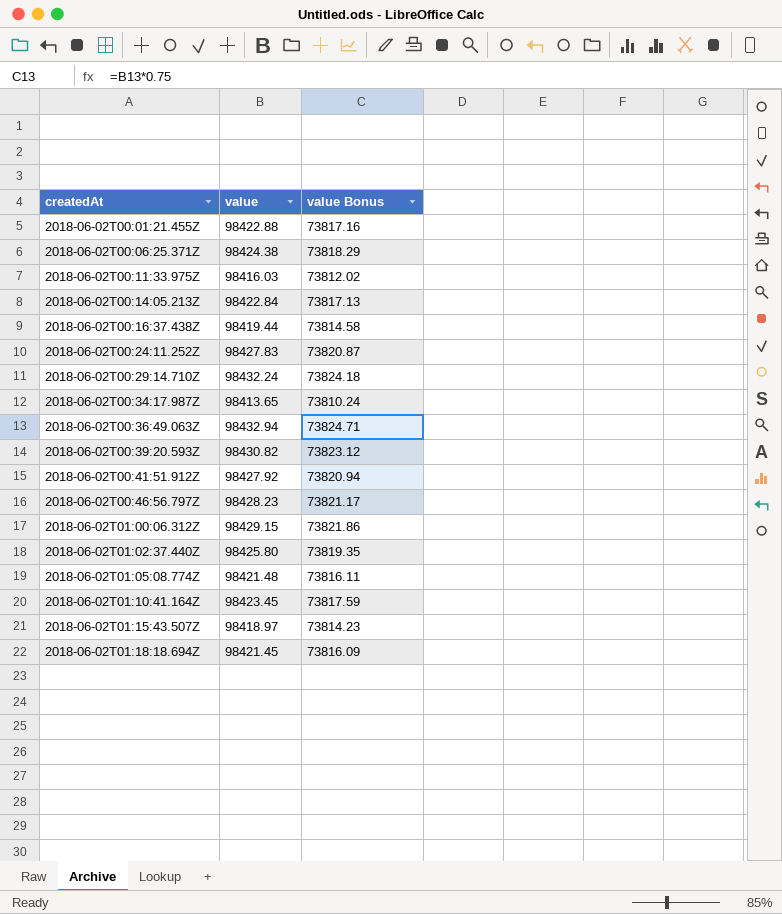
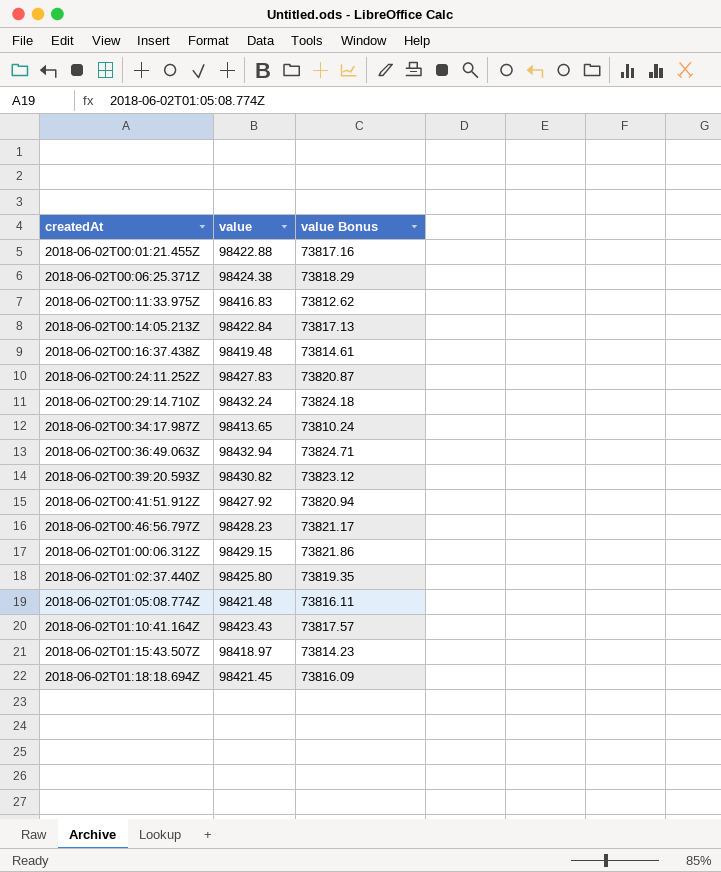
2018-06-02T00:11:33.975Z | value: 98416.03 -> 98416.83
2018-06-02T00:11:33.975Z | value Bonus: 73812.02 -> 73812.62
2018-06-02T00:16:37.438Z | value: 98419.44 -> 98419.48
2018-06-02T00:16:37.438Z | value Bonus: 73814.58 -> 73814.61
2018-06-02T01:10:41.164Z | value: 98423.45 -> 98423.43
2018-06-02T01:10:41.164Z | value Bonus: 73817.59 -> 73817.57

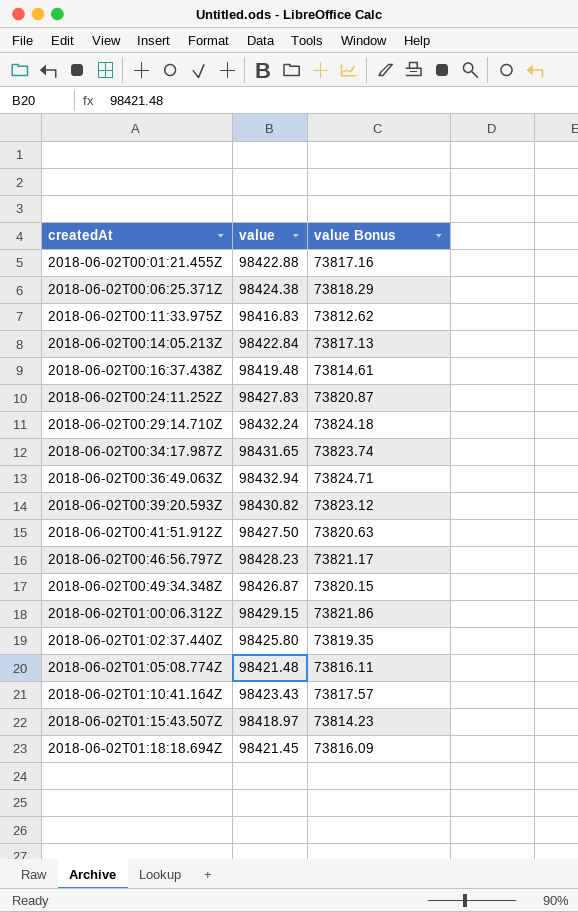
2018-06-02T00:34:17.987Z | value: 98413.65 -> 98431.65
2018-06-02T00:34:17.987Z | value Bonus: 73810.24 -> 73823.74
2018-06-02T00:41:51.912Z | value: 98427.92 -> 98427.50
2018-06-02T00:41:51.912Z | value Bonus: 73820.94 -> 73820.63
row 2018-06-02T00:49:34.348Z: none -> 98426.87 | 73820.15

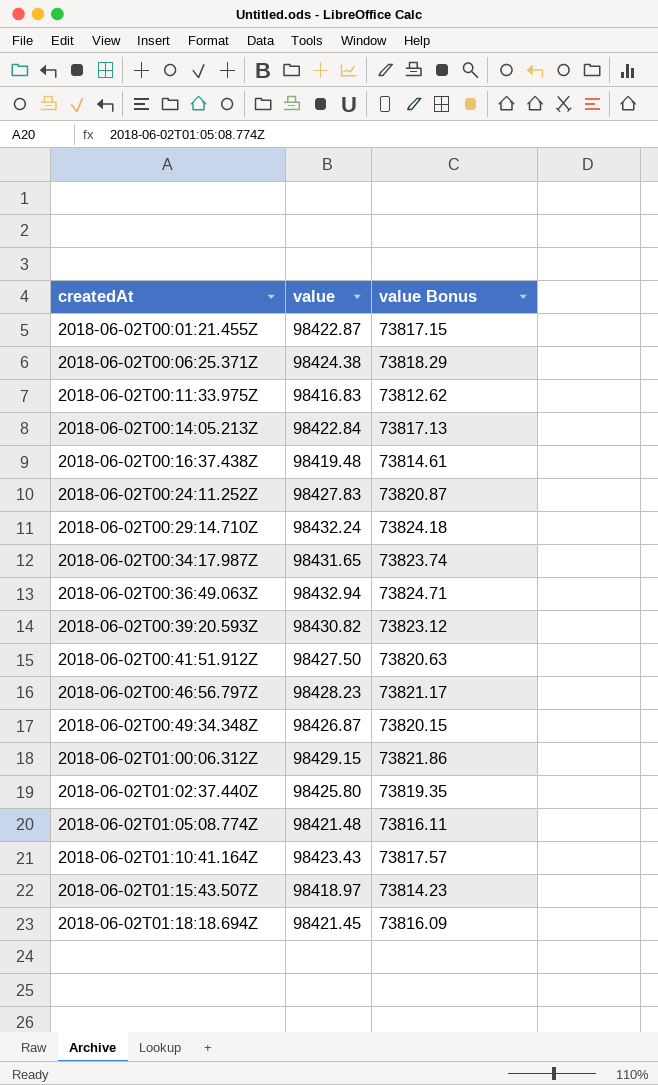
2018-06-02T00:01:21.455Z | value: 98422.88 -> 98422.87
2018-06-02T00:01:21.455Z | value Bonus: 73817.16 -> 73817.15

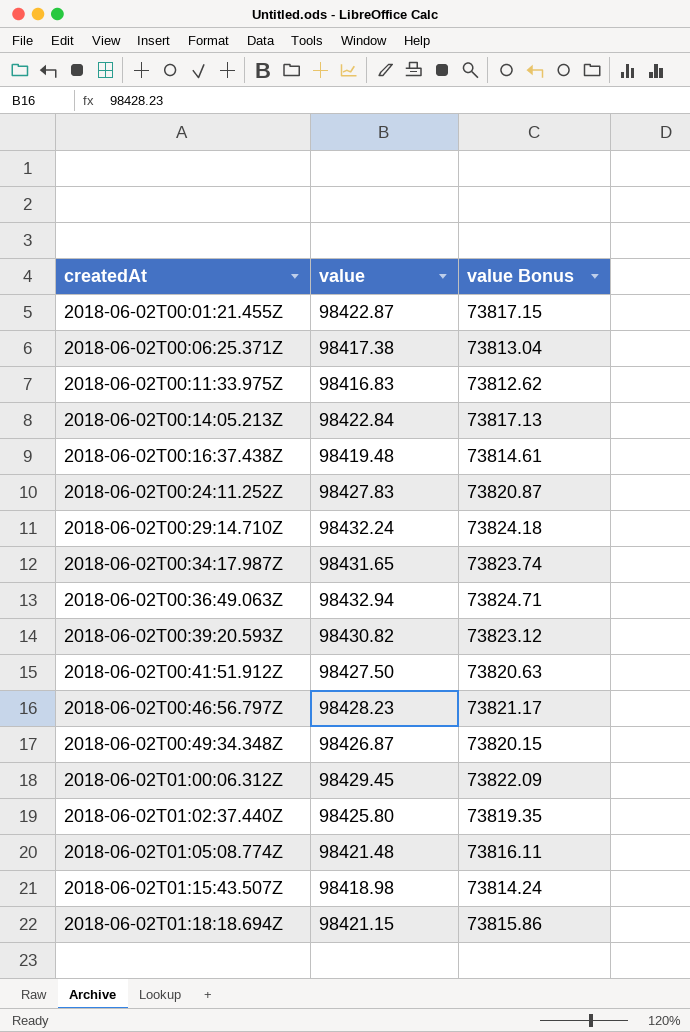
row 2018-06-02T01:10:41.164Z: 98423.43 | 73817.57 -> none
2018-06-02T00:06:25.371Z | value: 98424.38 -> 98417.38
2018-06-02T00:06:25.371Z | value Bonus: 73818.29 -> 73813.04
2018-06-02T01:00:06.312Z | value: 98429.15 -> 98429.45
2018-06-02T01:00:06.312Z | value Bonus: 73821.86 -> 73822.09
2018-06-02T01:15:43.507Z | value: 98418.97 -> 98418.98
2018-06-02T01:15:43.507Z | value Bonus: 73814.23 -> 73814.24
2018-06-02T01:18:18.694Z | value: 98421.45 -> 98421.15
2018-06-02T01:18:18.694Z | value Bonus: 73816.09 -> 73815.86

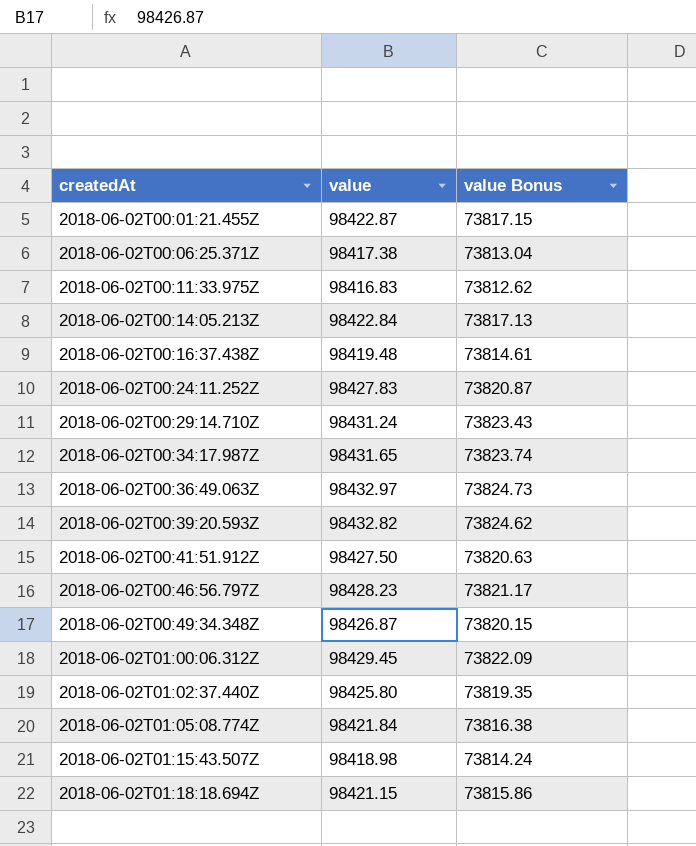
2018-06-02T00:29:14.710Z | value: 98432.24 -> 98431.24
2018-06-02T00:29:14.710Z | value Bonus: 73824.18 -> 73823.43
2018-06-02T00:36:49.063Z | value: 98432.94 -> 98432.97
2018-06-02T00:36:49.063Z | value Bonus: 73824.71 -> 73824.73
2018-06-02T00:39:20.593Z | value: 98430.82 -> 98432.82
2018-06-02T00:39:20.593Z | value Bonus: 73823.12 -> 73824.62
2018-06-02T01:05:08.774Z | value: 98421.48 -> 98421.84
2018-06-02T01:05:08.774Z | value Bonus: 73816.11 -> 73816.38

